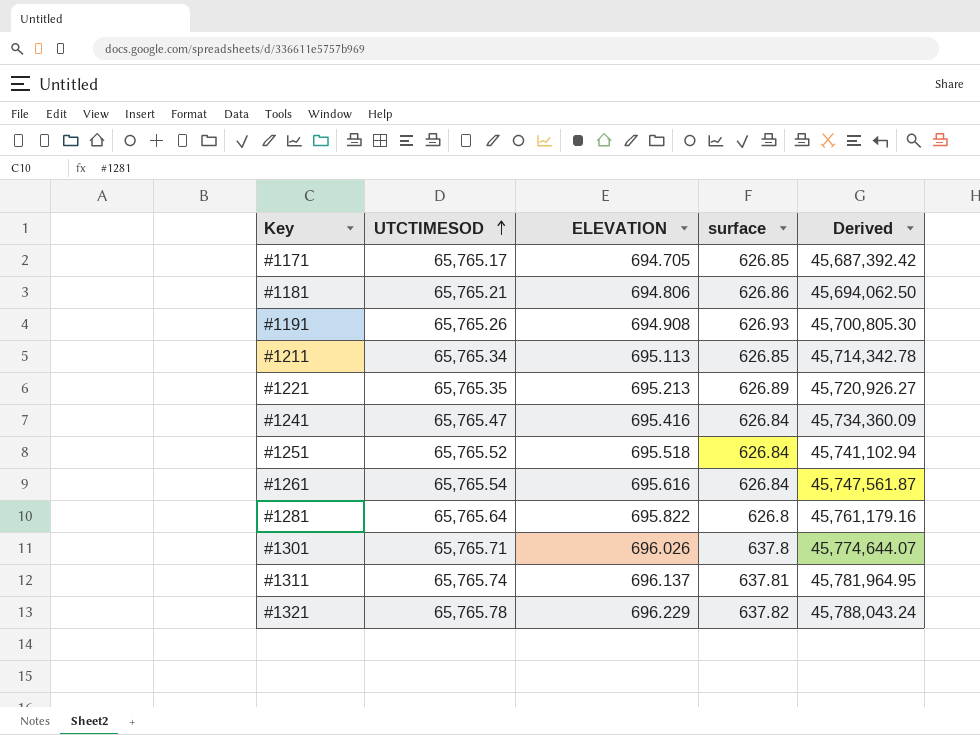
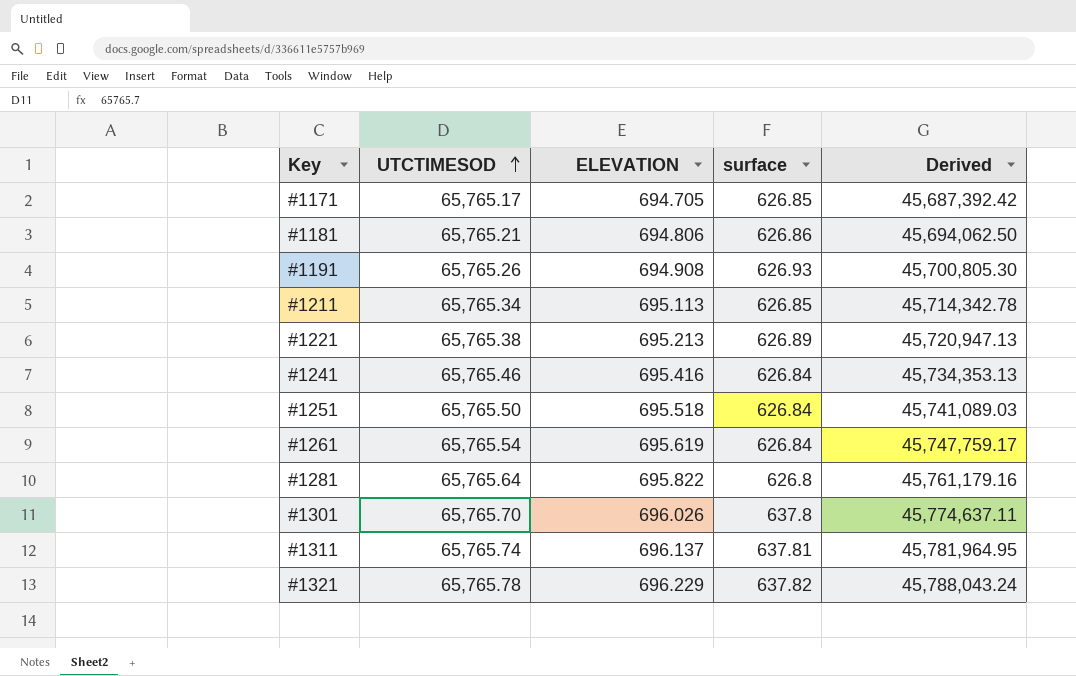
#1221 | UTCTIMESOD: 65,765.35 -> 65,765.38
#1221 | Derived: 45,720,926.27 -> 45,720,947.13
#1241 | UTCTIMESOD: 65,765.47 -> 65,765.46
#1241 | Derived: 45,734,360.09 -> 45,734,353.13
#1251 | UTCTIMESOD: 65,765.52 -> 65,765.50
#1251 | Derived: 45,741,102.94 -> 45,741,089.03
#1261 | ELEVATION: 695.616 -> 695.619
#1261 | Derived: 45,747,561.87 -> 45,747,759.17
#1301 | UTCTIMESOD: 65,765.71 -> 65,765.70
#1301 | Derived: 45,774,644.07 -> 45,774,637.11

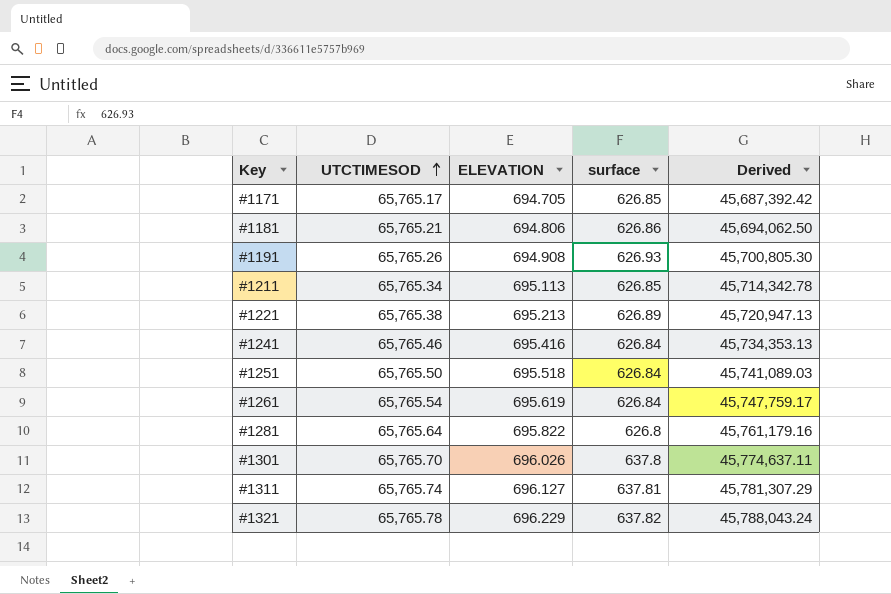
#1311 | ELEVATION: 696.137 -> 696.127
#1311 | Derived: 45,781,964.95 -> 45,781,307.29

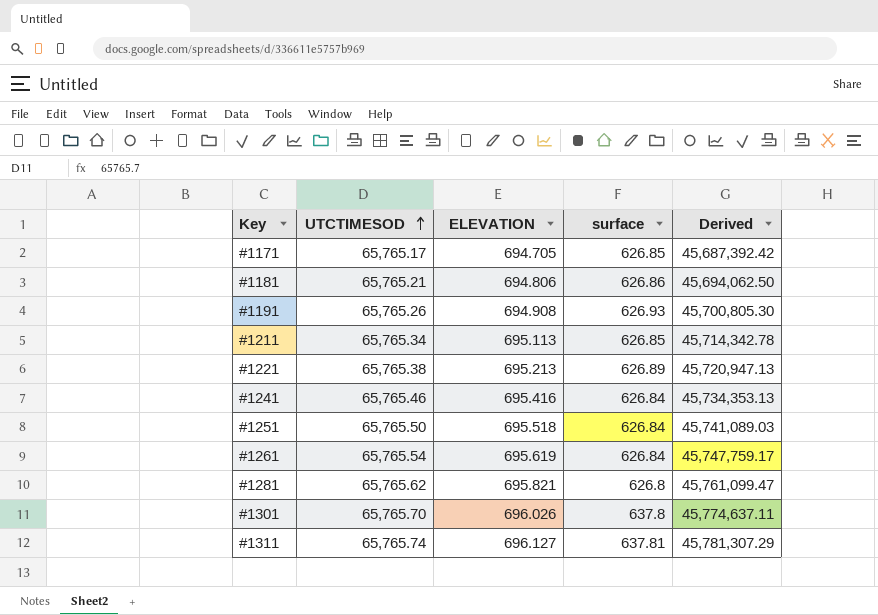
row #1321: 65,765.78 | 696.229 | 637.82 | 45,788,043.24 -> none
#1281 | UTCTIMESOD: 65,765.64 -> 65,765.62
#1281 | ELEVATION: 695.822 -> 695.821
#1281 | Derived: 45,761,179.16 -> 45,761,099.47

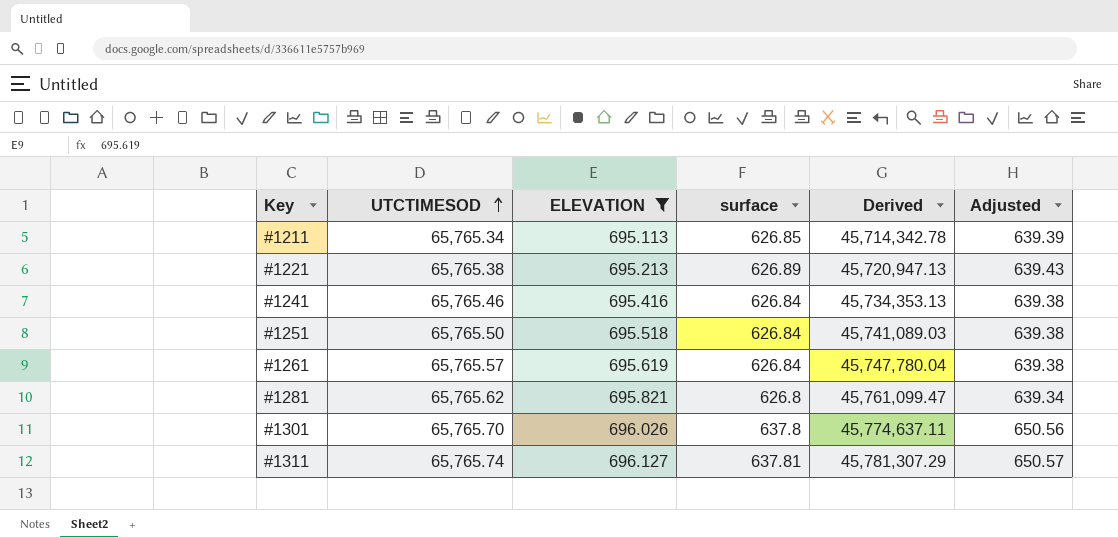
filter: none -> ELEVATION >= 695.113
column Adjusted | formula: none -> [surface] * 1.02
#1261 | UTCTIMESOD: 65,765.54 -> 65,765.57
#1261 | Derived: 45,747,759.17 -> 45,747,780.04

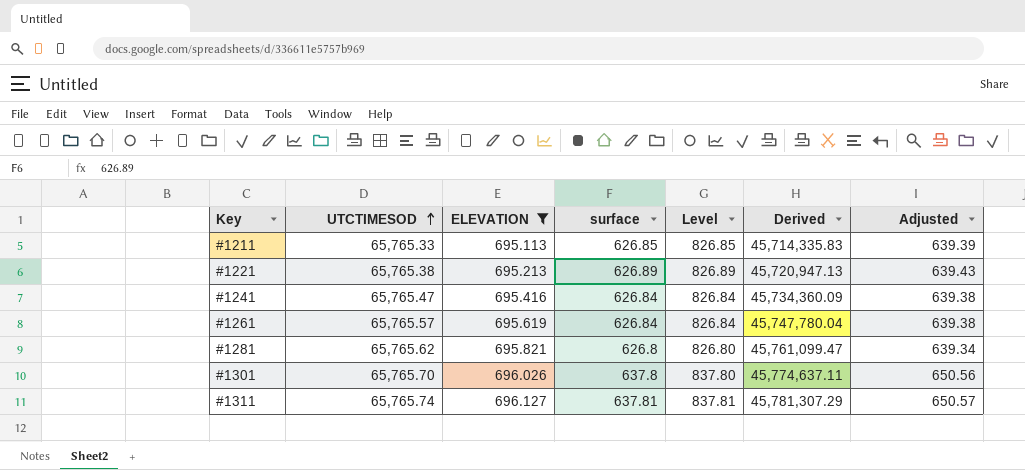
column Level | formula: none -> [surface] + 200
row #1251: 65,765.50 | 695.518 | 626.84 | 45,741,089.03 | 639.38 -> none
#1211 | UTCTIMESOD: 65,765.34 -> 65,765.33
#1211 | Derived: 45,714,342.78 -> 45,714,335.83
#1241 | UTCTIMESOD: 65,765.46 -> 65,765.47
#1241 | Derived: 45,734,353.13 -> 45,734,360.09

